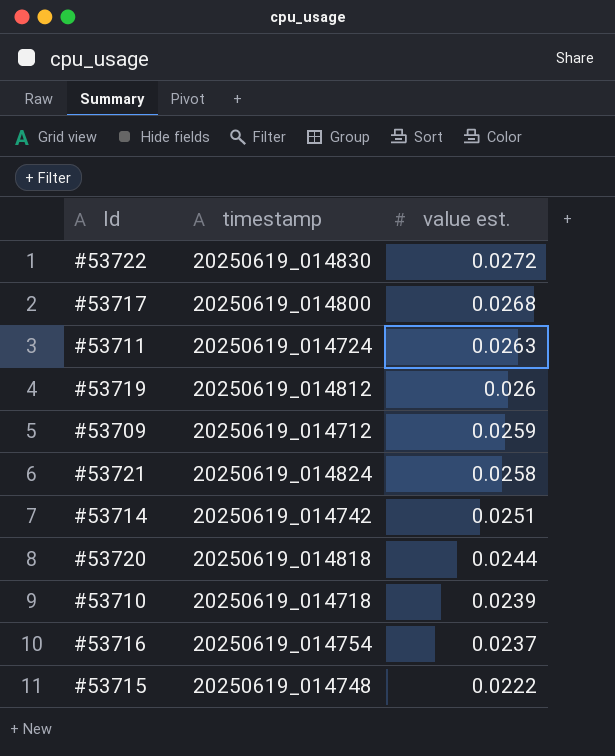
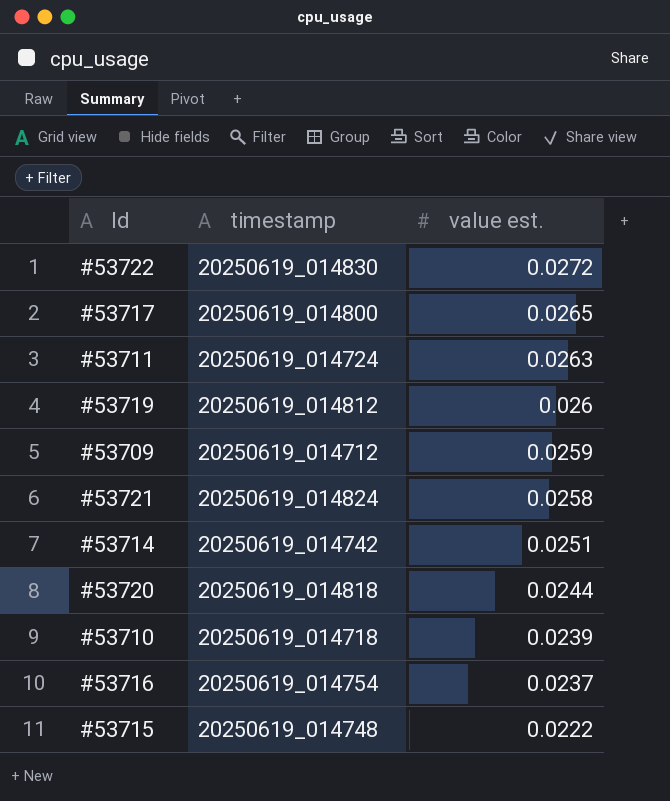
#53717 | value est.: 0.0268 -> 0.0265

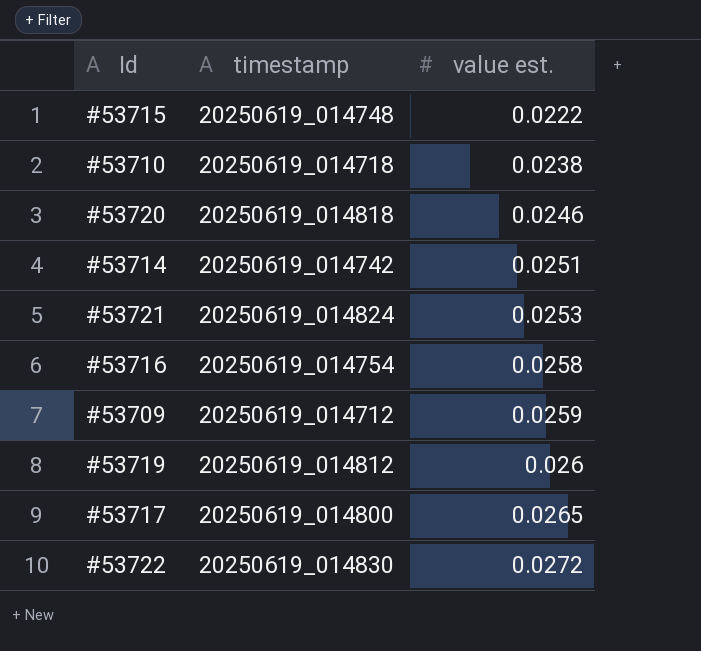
row order: value est. descending -> value est. ascending
row #53711: 20250619_014724 | 0.0263 -> none
#53710 | value est.: 0.0239 -> 0.0238
#53720 | value est.: 0.0244 -> 0.0246
#53721 | value est.: 0.0258 -> 0.0253
#53716 | value est.: 0.0237 -> 0.0258

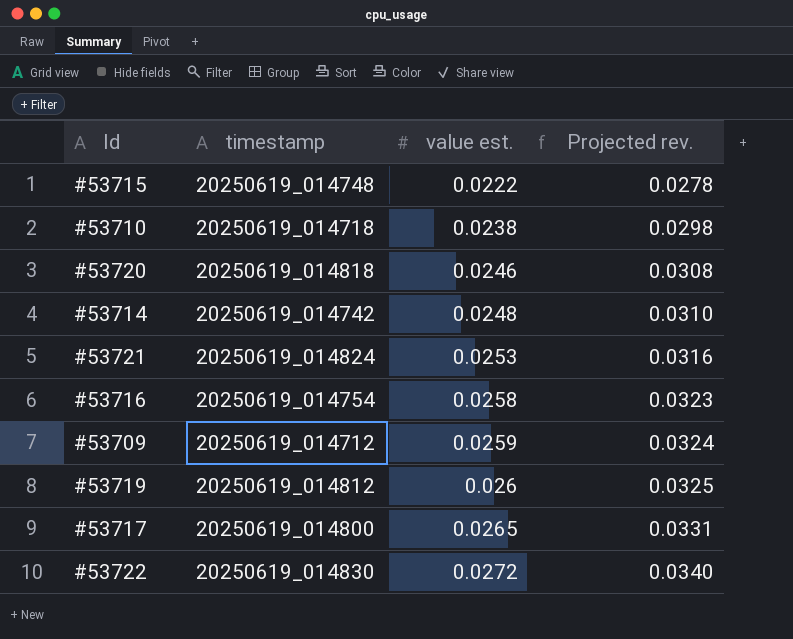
column Projected rev. | formula: none -> [value est.] * 1.25
#53714 | value est.: 0.0251 -> 0.0248

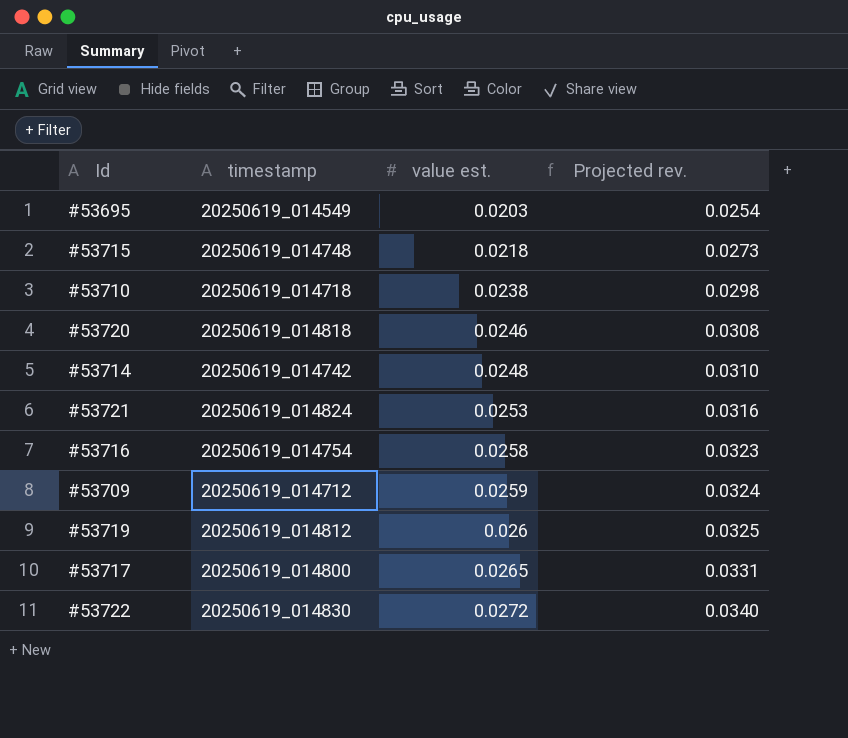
row #53695: none -> 20250619_014549 | 0.0203 | 0.0254
#53715 | value est.: 0.0222 -> 0.0218
#53715 | Projected rev.: 0.0278 -> 0.0273

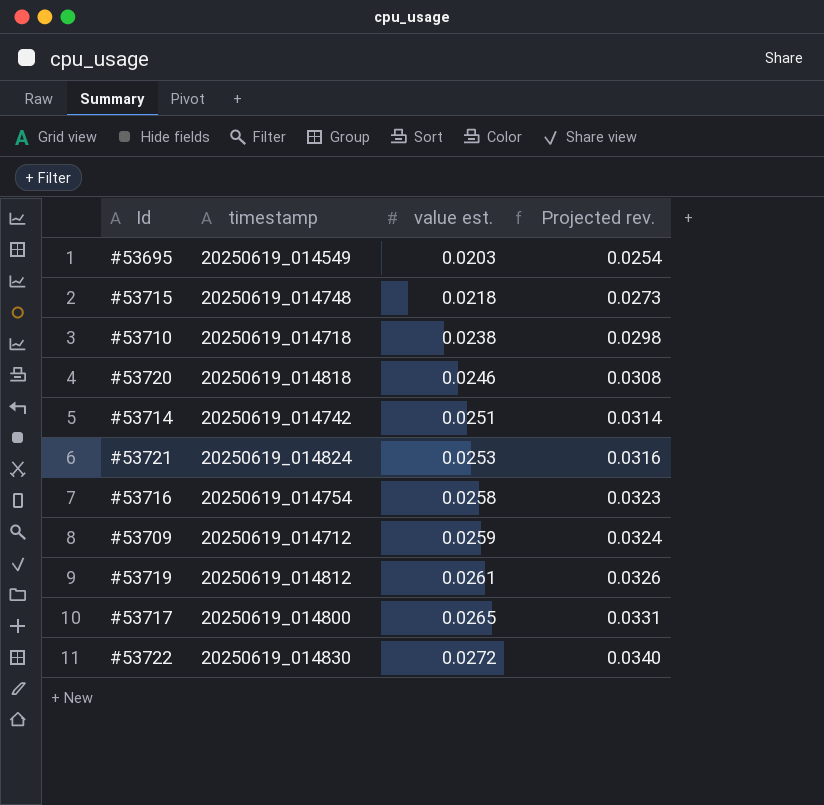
#53714 | value est.: 0.0248 -> 0.0251
#53714 | Projected rev.: 0.0310 -> 0.0314
#53719 | value est.: 0.026 -> 0.0261
#53719 | Projected rev.: 0.0325 -> 0.0326

